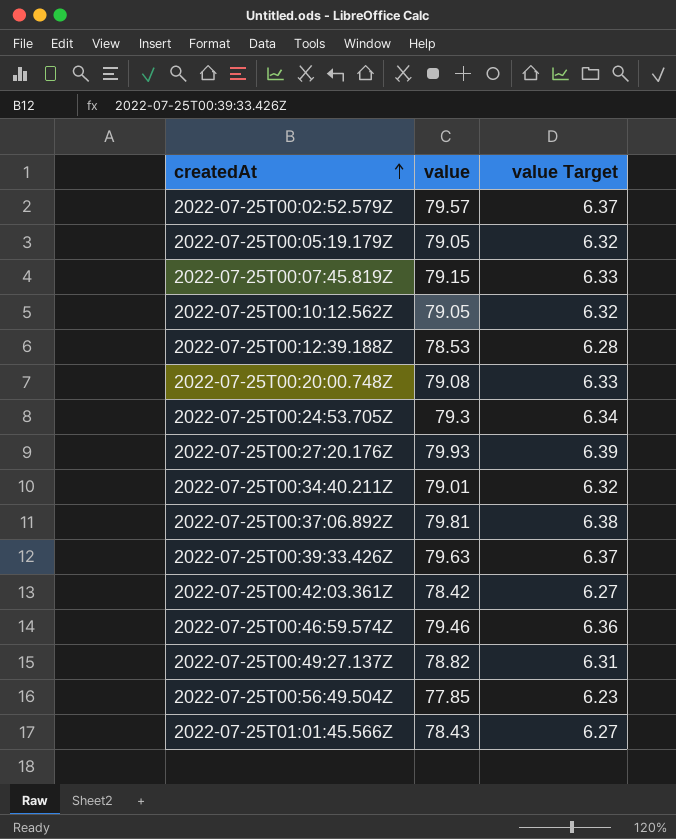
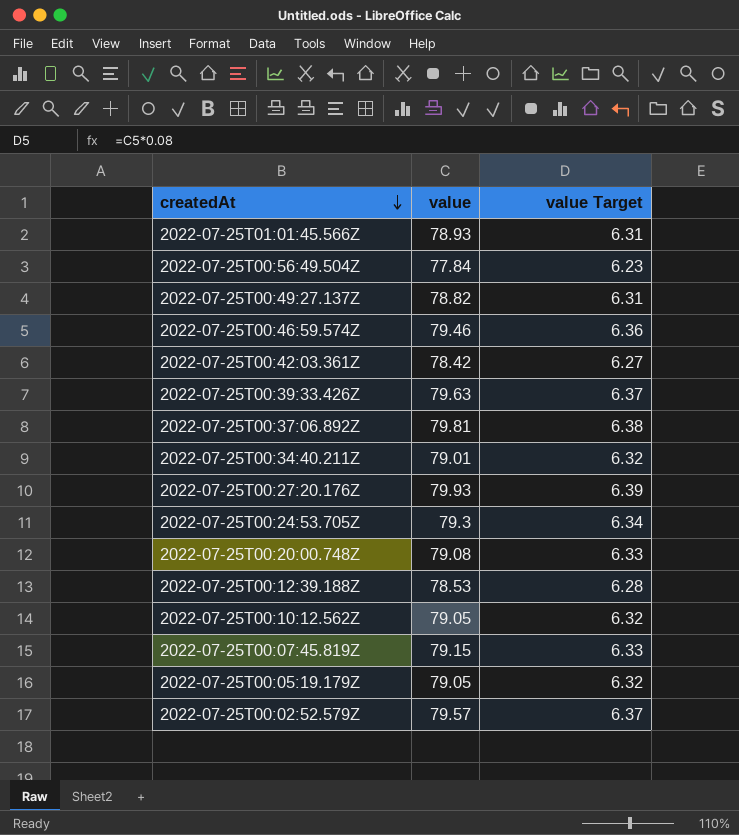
row order: createdAt ascending -> createdAt descending
2022-07-25T01:01:45.566Z | value: 78.43 -> 78.93
2022-07-25T01:01:45.566Z | value Target: 6.27 -> 6.31
2022-07-25T00:56:49.504Z | value: 77.85 -> 77.84

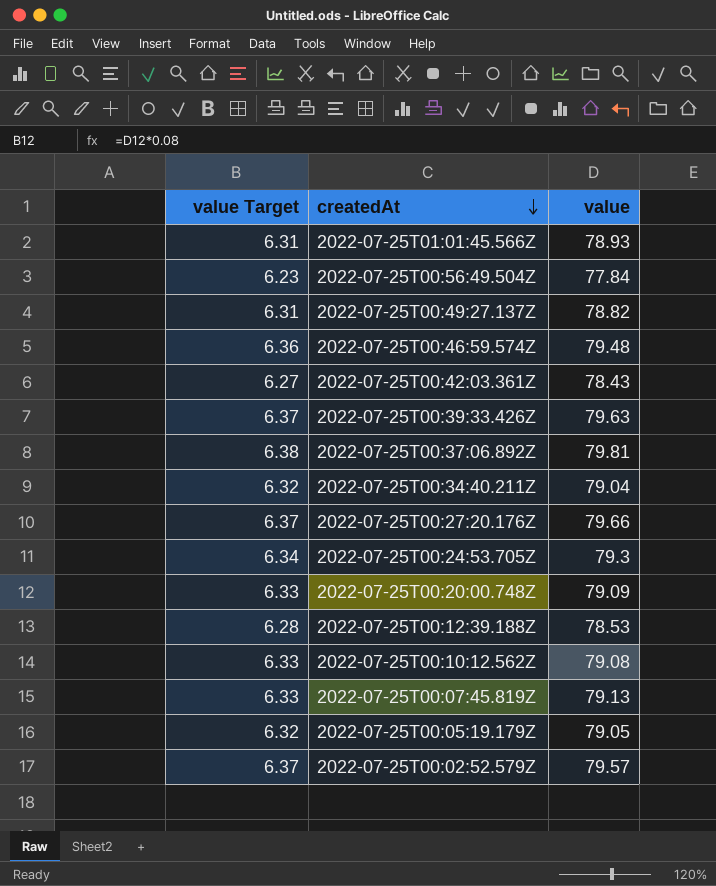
column value Target | position: 3 -> 1
2022-07-25T00:46:59.574Z | value: 79.46 -> 79.48
2022-07-25T00:42:03.361Z | value: 78.42 -> 78.43
2022-07-25T00:34:40.211Z | value: 79.01 -> 79.04
2022-07-25T00:27:20.176Z | value Target: 6.39 -> 6.37
2022-07-25T00:27:20.176Z | value: 79.93 -> 79.66
2022-07-25T00:20:00.748Z | value: 79.08 -> 79.09
2022-07-25T00:10:12.562Z | value Target: 6.32 -> 6.33
2022-07-25T00:10:12.562Z | value: 79.05 -> 79.08
2022-07-25T00:07:45.819Z | value: 79.15 -> 79.13

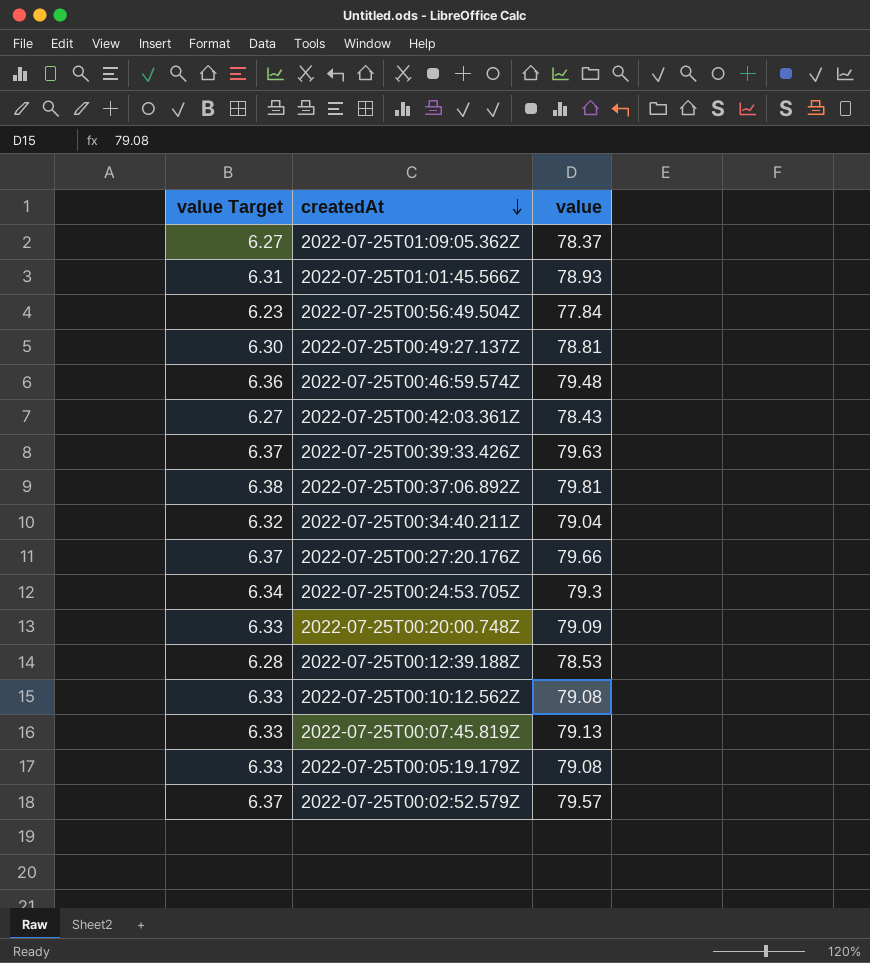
row 2022-07-25T01:09:05.362Z: none -> 6.27 | 78.37
2022-07-25T00:49:27.137Z | value Target: 6.31 -> 6.30
2022-07-25T00:49:27.137Z | value: 78.82 -> 78.81
2022-07-25T00:05:19.179Z | value Target: 6.32 -> 6.33
2022-07-25T00:05:19.179Z | value: 79.05 -> 79.08

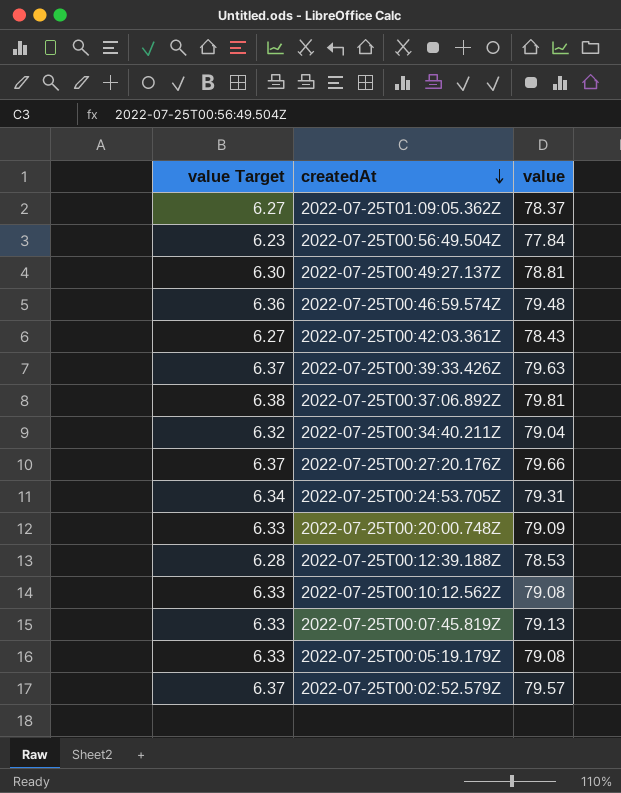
row 2022-07-25T01:01:45.566Z: 6.31 | 78.93 -> none
2022-07-25T00:24:53.705Z | value: 79.3 -> 79.31

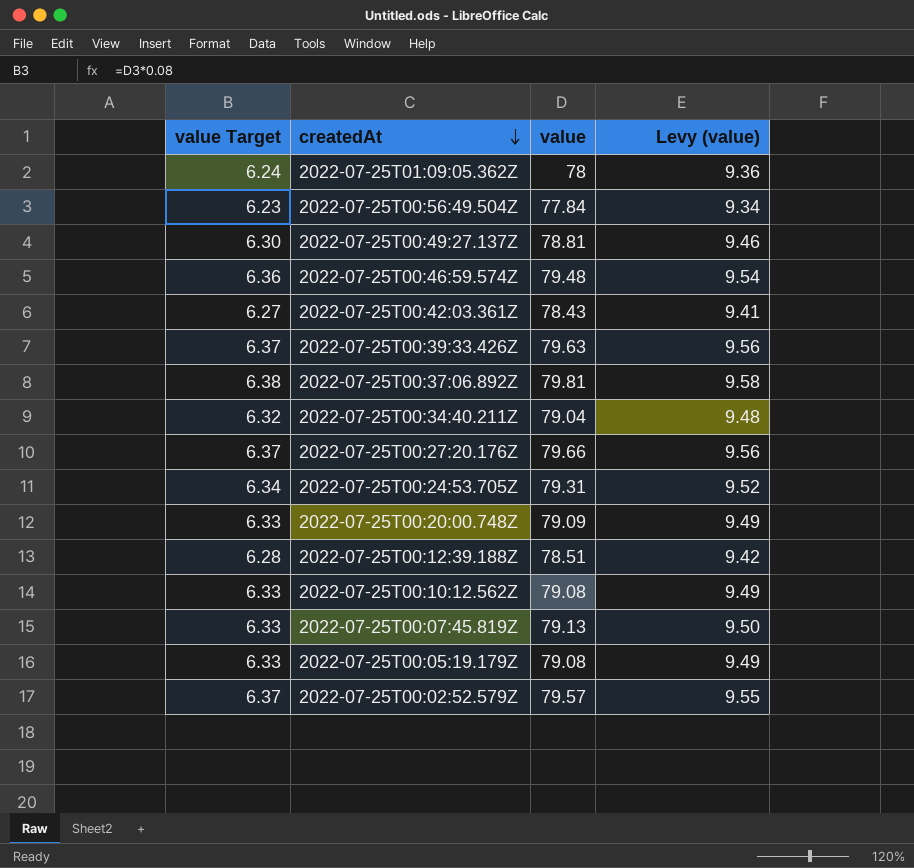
column Levy (value) | formula: none -> [value] * 0.12
2022-07-25T01:09:05.362Z | value Target: 6.27 -> 6.24
2022-07-25T01:09:05.362Z | value: 78.37 -> 78
2022-07-25T00:12:39.188Z | value: 78.53 -> 78.51

